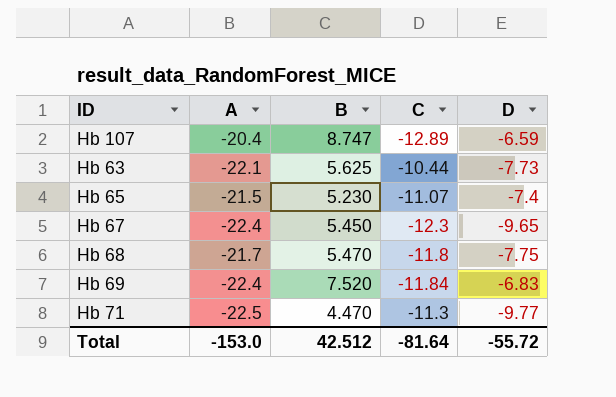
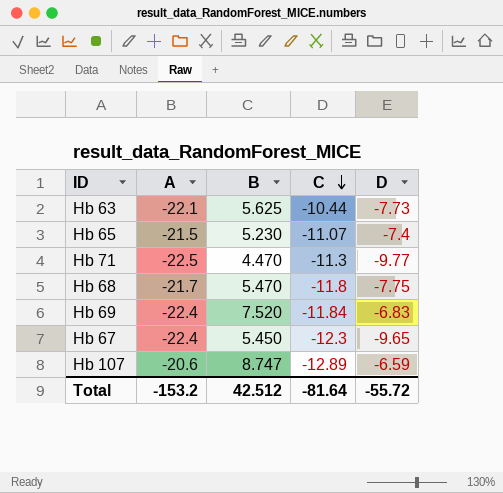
row order: none -> C descending
Hb 107 | A: -20.4 -> -20.6
Total | A: -153.0 -> -153.2

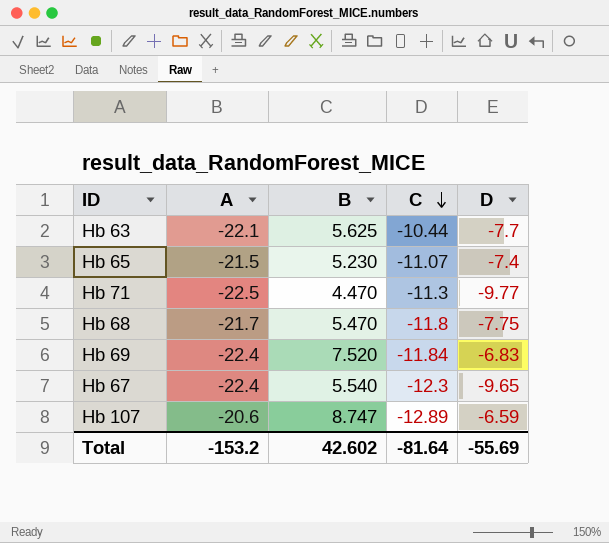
Hb 63 | D: -7.73 -> -7.7
Hb 67 | B: 5.450 -> 5.540
Total | B: 42.512 -> 42.602
Total | D: -55.72 -> -55.69

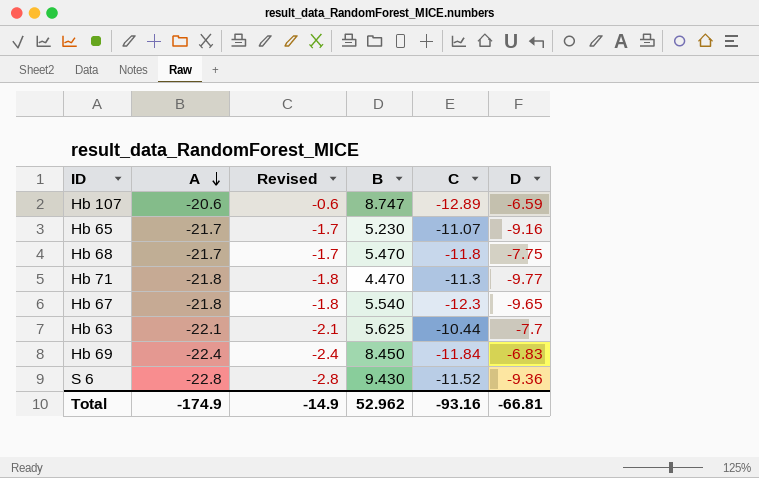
row order: C descending -> A descending
column Revised | formula: none -> [A] + 20
Hb 65 | A: -21.5 -> -21.7
Hb 65 | D: -7.4 -> -9.16
Hb 71 | A: -22.5 -> -21.8
Hb 67 | A: -22.4 -> -21.8
Hb 69 | B: 7.520 -> 8.450
row S 6: none -> -22.8 | -2.8 | 9.430 | -11.52 | -9.36
Total | A: -153.2 -> -174.9
Total | B: 42.602 -> 52.962
Total | C: -81.64 -> -93.16
Total | D: -55.69 -> -66.81

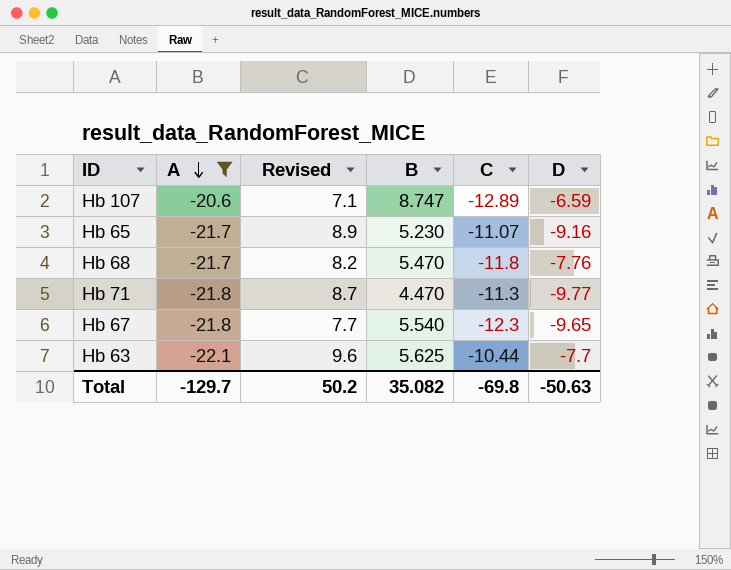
filter: none -> A >= -22.1
column Revised | formula: [A] + 20 -> [C] + 20
Hb 68 | D: -7.75 -> -7.76
Total | A: -174.9 -> -129.7
Total | Revised: -14.9 -> 50.2
Total | B: 52.962 -> 35.082
Total | C: -93.16 -> -69.8
Total | D: -66.81 -> -50.63

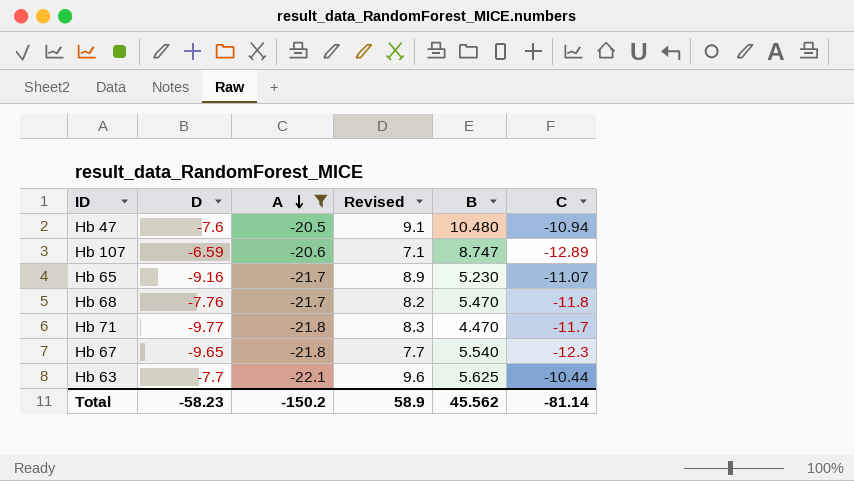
column D | position: 6 -> 2
row Hb 47: none -> -7.6 | -20.5 | 9.1 | 10.480 | -10.94
Hb 71 | Revised: 8.7 -> 8.3
Hb 71 | C: -11.3 -> -11.7
Total | D: -50.63 -> -58.23
Total | A: -129.7 -> -150.2
Total | Revised: 50.2 -> 58.9
Total | B: 35.082 -> 45.562
Total | C: -69.8 -> -81.14

